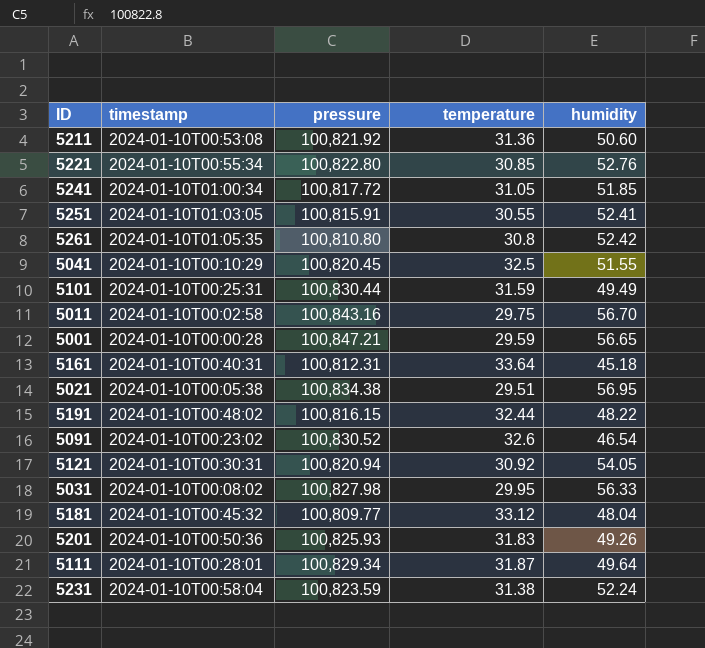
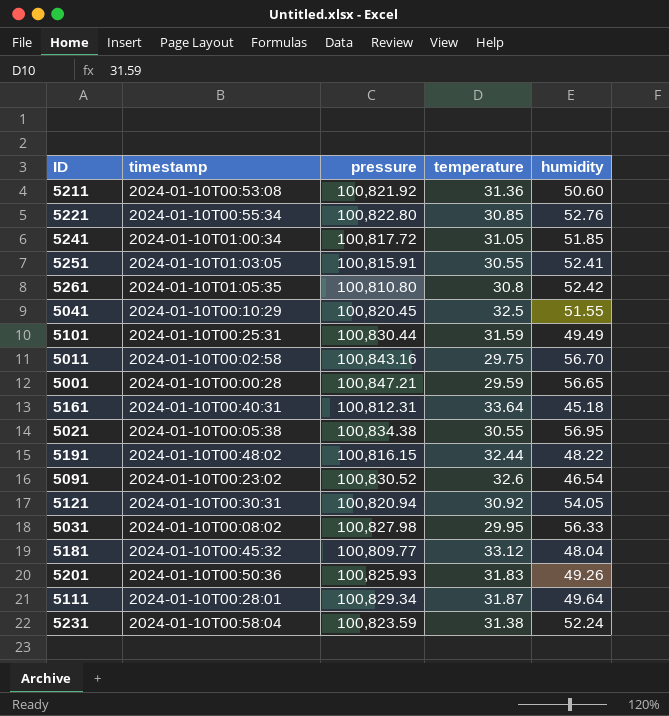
5021 | temperature: 29.51 -> 30.55

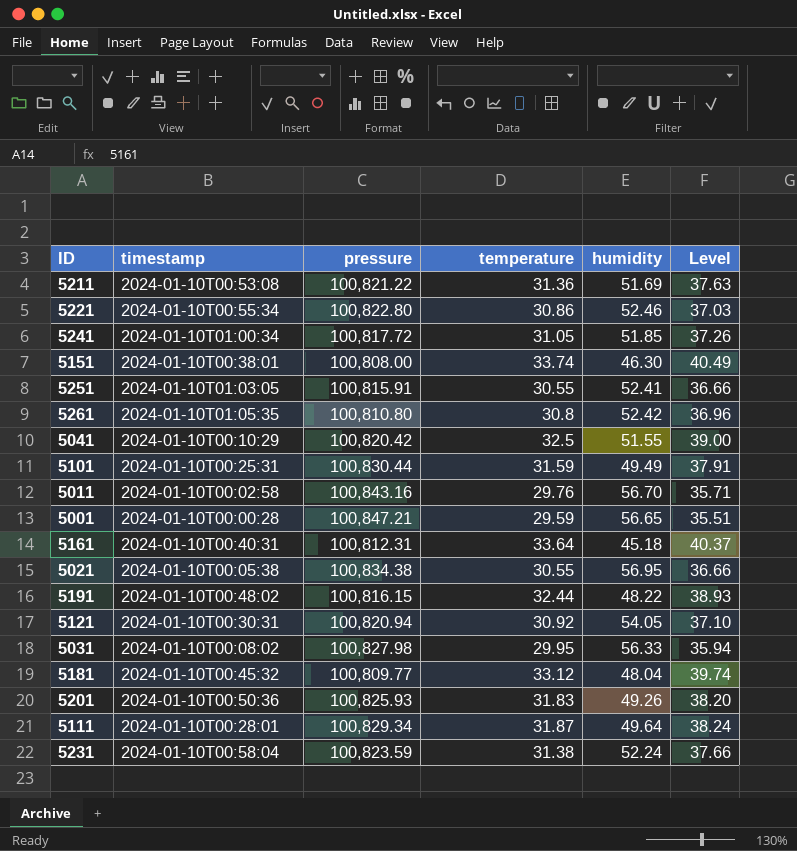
column Level | formula: none -> [temperature] * 1.2
row 5091: 2024-01-10T00:23:02 | 100,830.52 | 32.6 | 46.54 -> none
5211 | pressure: 100,821.92 -> 100,821.22
5211 | humidity: 50.60 -> 51.69
5221 | temperature: 30.85 -> 30.86
5221 | humidity: 52.76 -> 52.46
row 5151: none -> 2024-01-10T00:38:01 | 100,808.00 | 33.74 | 46.30 | 40.49
5041 | pressure: 100,820.45 -> 100,820.42
5011 | temperature: 29.75 -> 29.76

